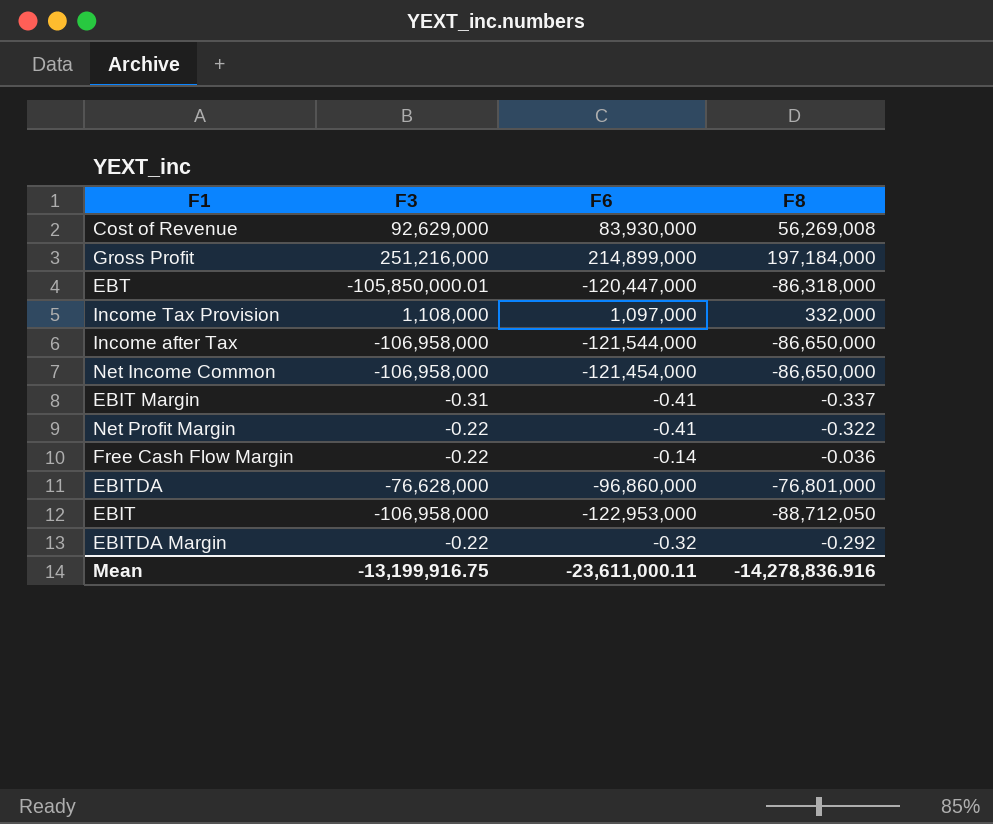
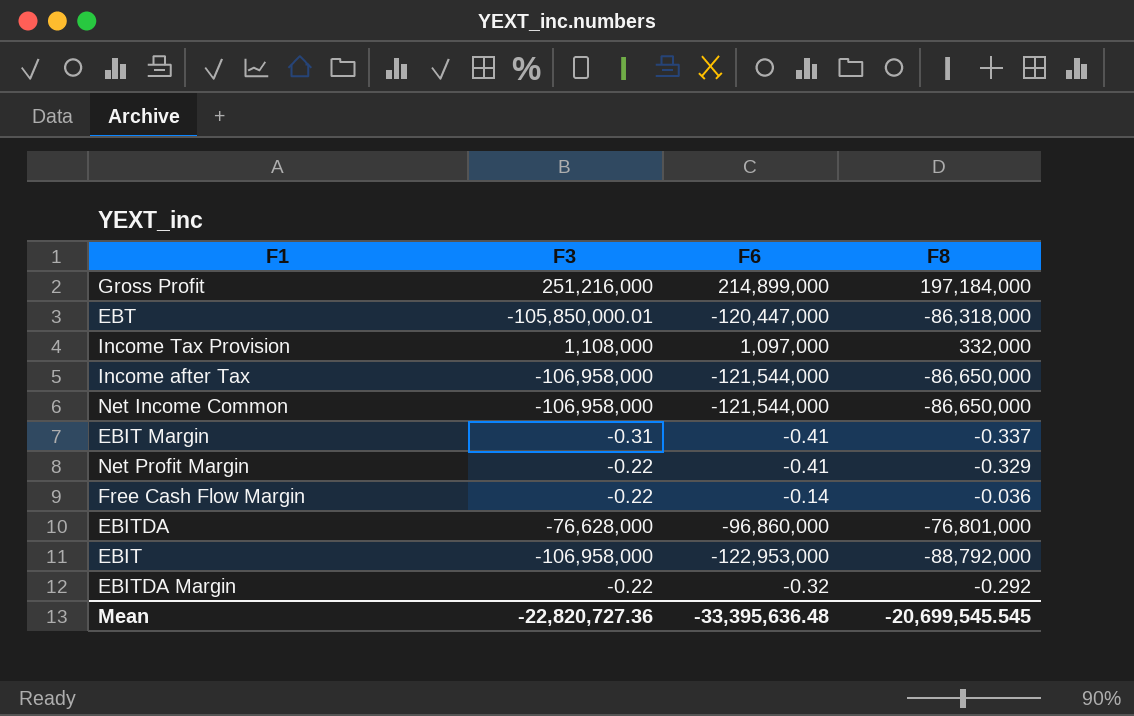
row Cost of Revenue: 92,629,000 | 83,930,000 | 56,269,008 -> none
Net Income Common | F6: -121,454,000 -> -121,544,000
Net Profit Margin | F8: -0.322 -> -0.329
EBIT | F8: -88,712,050 -> -88,792,000
Mean | F3: -13,199,916.75 -> -22,820,727.36
Mean | F6: -23,611,000.11 -> -33,395,636.48
Mean | F8: -14,278,836.916 -> -20,699,545.545

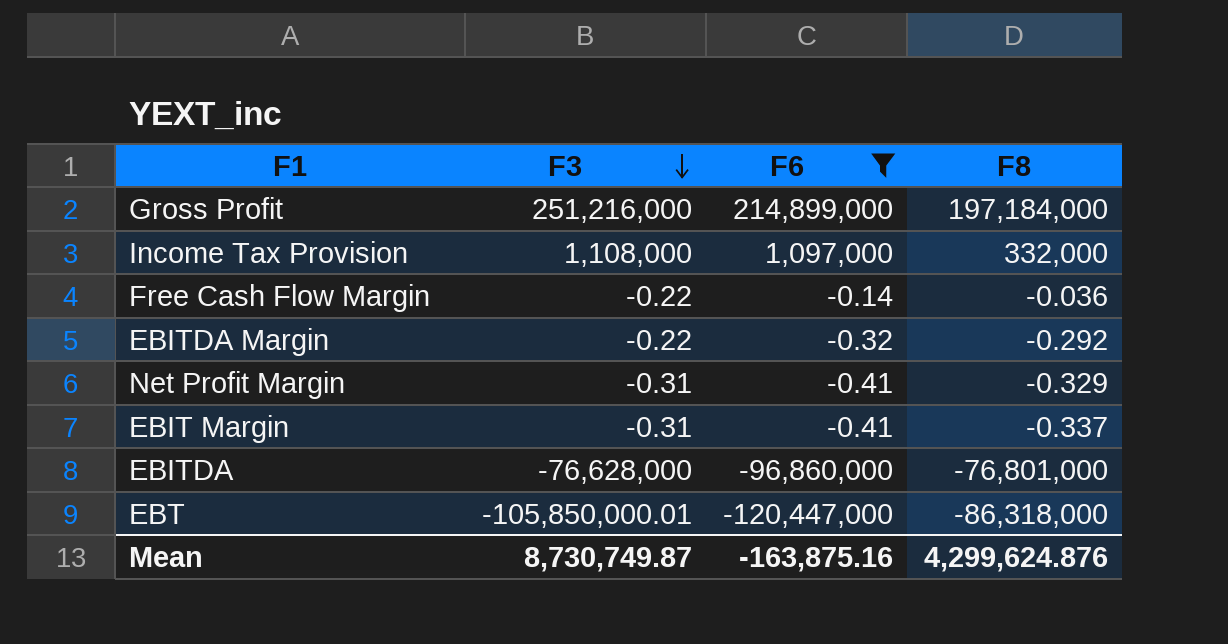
filter: none -> F6 >= -120,447,000
row order: none -> F3 descending
Net Profit Margin | F3: -0.22 -> -0.31
Mean | F3: -22,820,727.36 -> 8,730,749.87
Mean | F6: -33,395,636.48 -> -163,875.16
Mean | F8: -20,699,545.545 -> 4,299,624.876

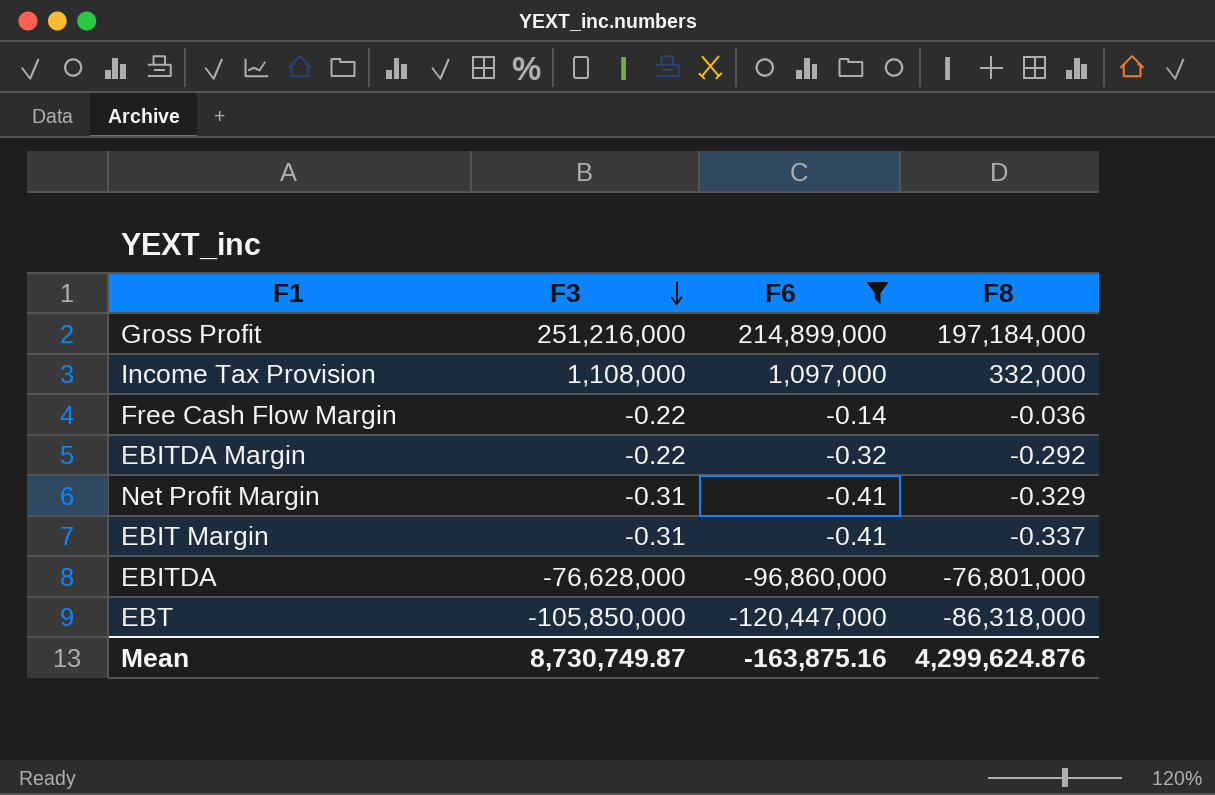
EBT | F3: -105,850,000.01 -> -105,850,000

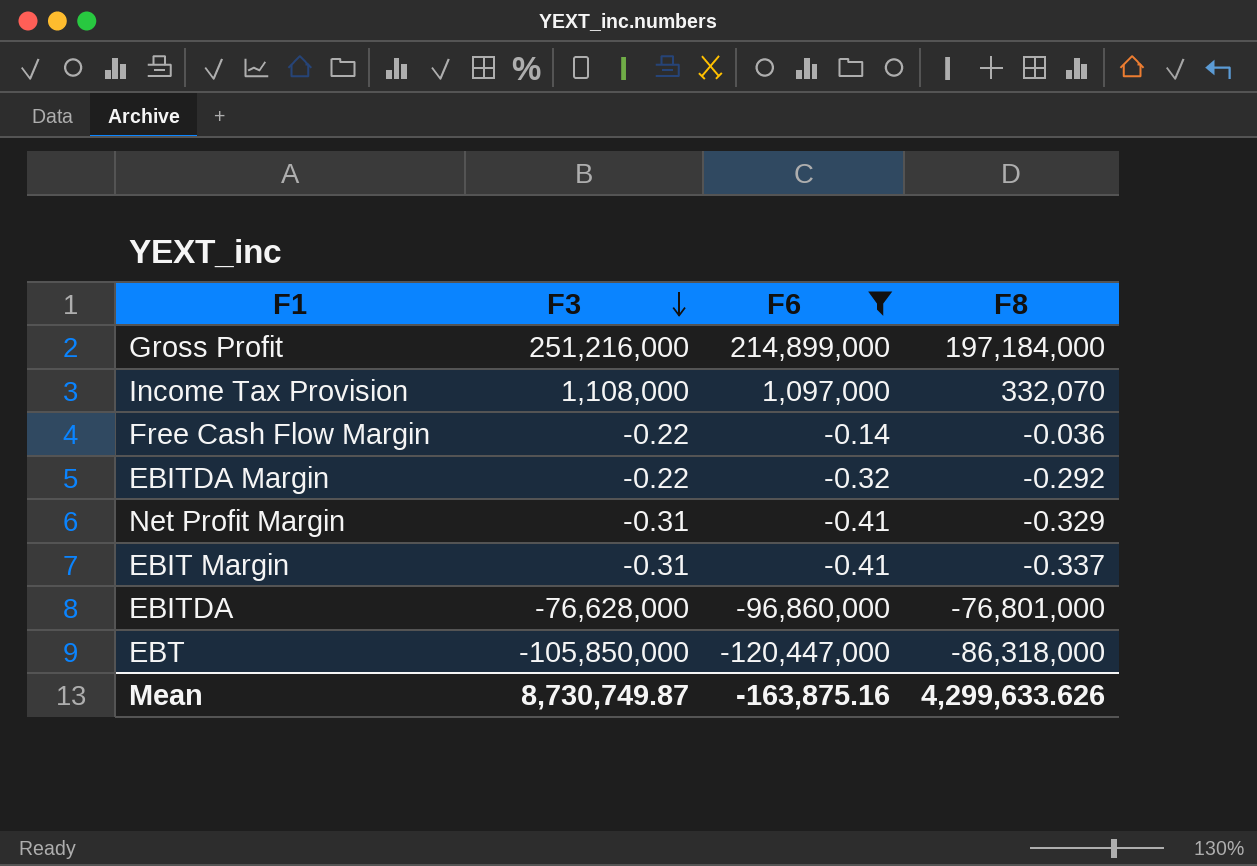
Income Tax Provision | F8: 332,000 -> 332,070
Mean | F8: 4,299,624.876 -> 4,299,633.626

